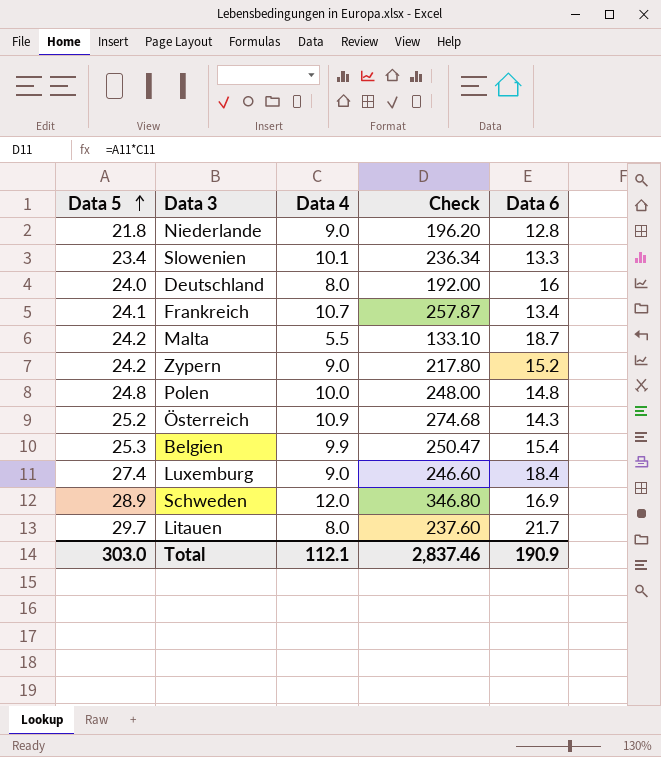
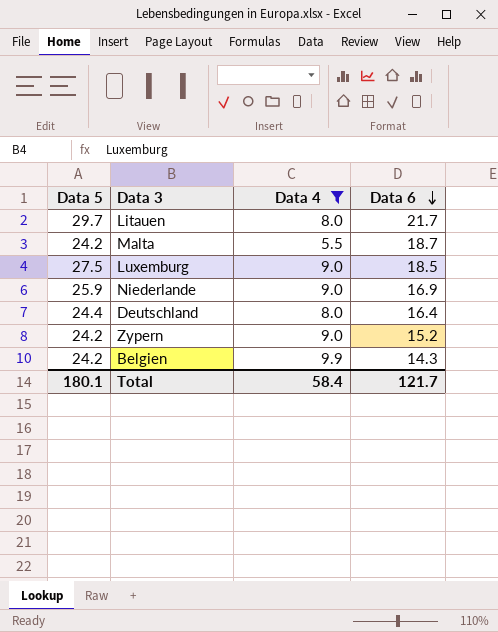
filter: none -> Data 4 <= 9.9
row order: Data 5 ascending -> Data 6 descending
column Check | formula: [Data 5] * [Data 4] -> none
Luxemburg | Data 5: 27.4 -> 27.5
Luxemburg | Data 6: 18.4 -> 18.5
Niederlande | Data 5: 21.8 -> 25.9
Niederlande | Data 6: 12.8 -> 16.9
Deutschland | Data 5: 24.0 -> 24.4
Deutschland | Data 6: 16 -> 16.4
Belgien | Data 5: 25.3 -> 24.2
Belgien | Data 6: 15.4 -> 14.3
Total | Data 5: 303.0 -> 180.1
Total | Data 4: 112.1 -> 58.4
Total | Data 6: 190.9 -> 121.7

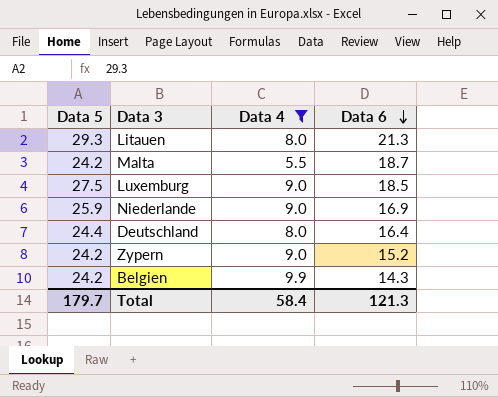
Litauen | Data 5: 29.7 -> 29.3
Litauen | Data 6: 21.7 -> 21.3
Total | Data 5: 180.1 -> 179.7
Total | Data 6: 121.7 -> 121.3

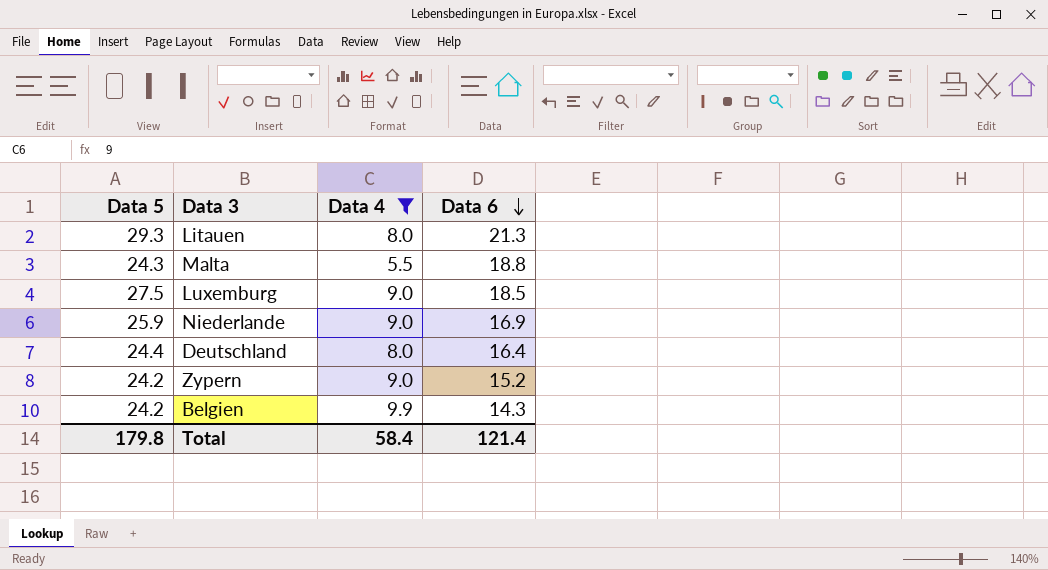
Malta | Data 5: 24.2 -> 24.3
Malta | Data 6: 18.7 -> 18.8
Total | Data 5: 179.7 -> 179.8
Total | Data 6: 121.3 -> 121.4

